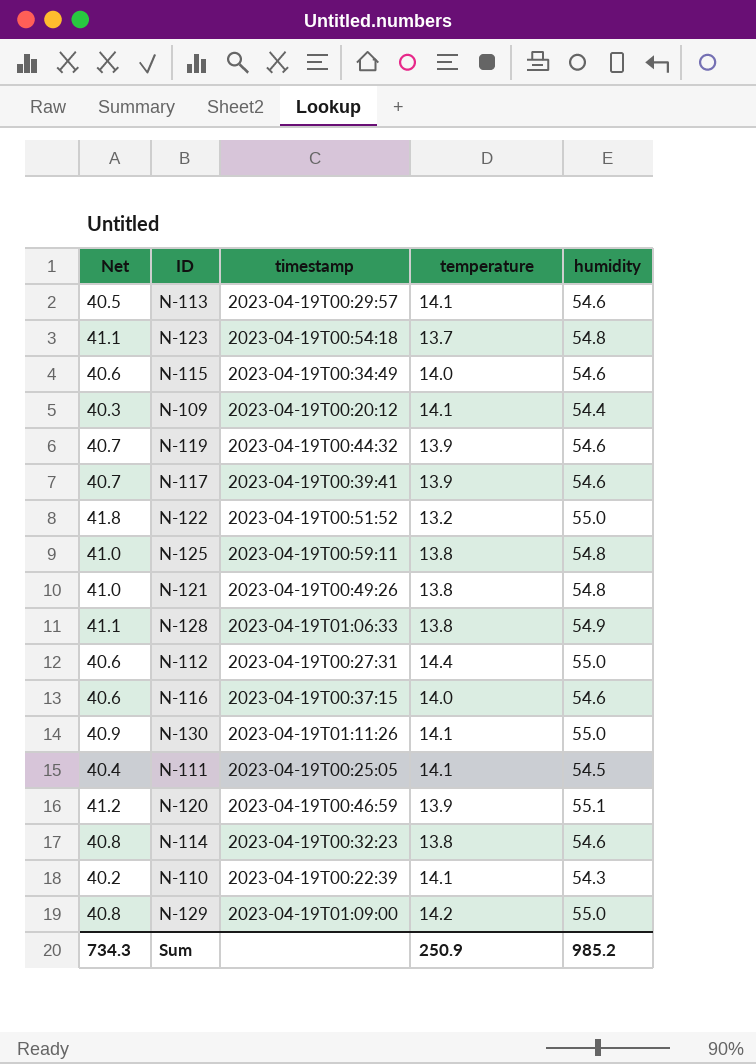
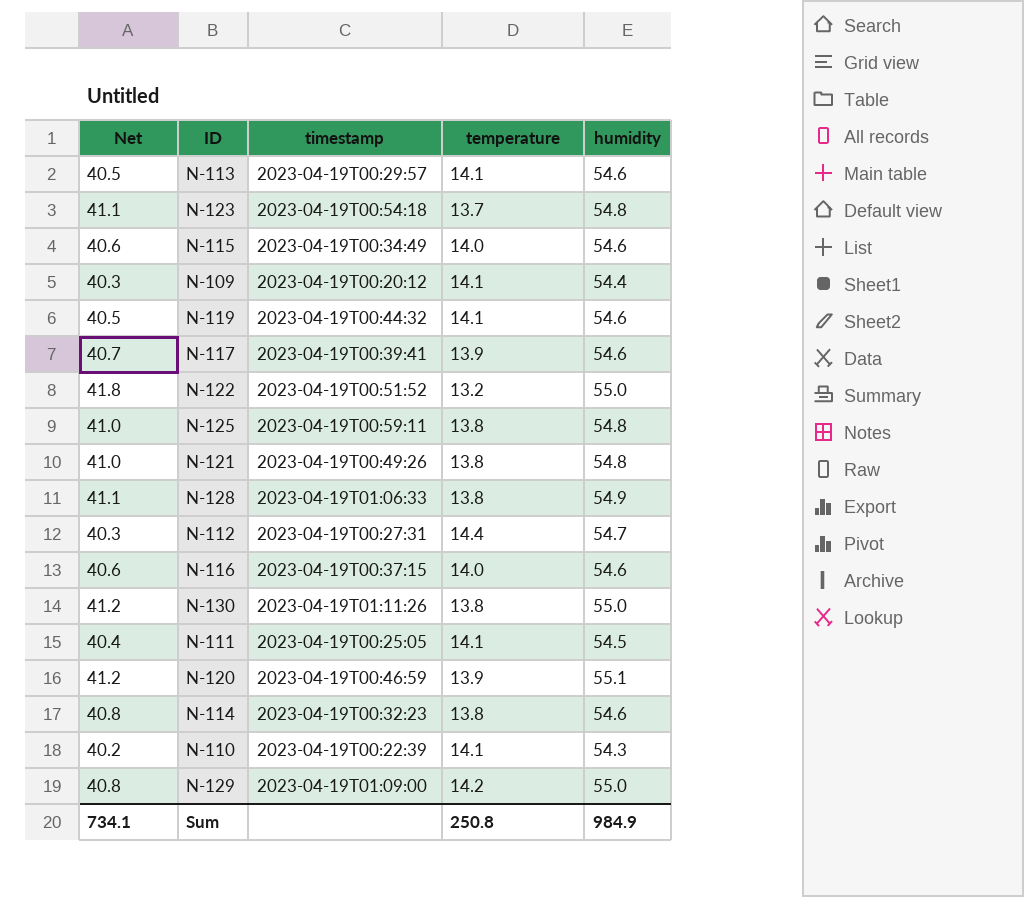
N-119 | Net: 40.7 -> 40.5
N-119 | temperature: 13.9 -> 14.1
N-112 | Net: 40.6 -> 40.3
N-112 | humidity: 55.0 -> 54.7
N-130 | Net: 40.9 -> 41.2
N-130 | temperature: 14.1 -> 13.8
Sum | Net: 734.3 -> 734.1
Sum | temperature: 250.9 -> 250.8
Sum | humidity: 985.2 -> 984.9

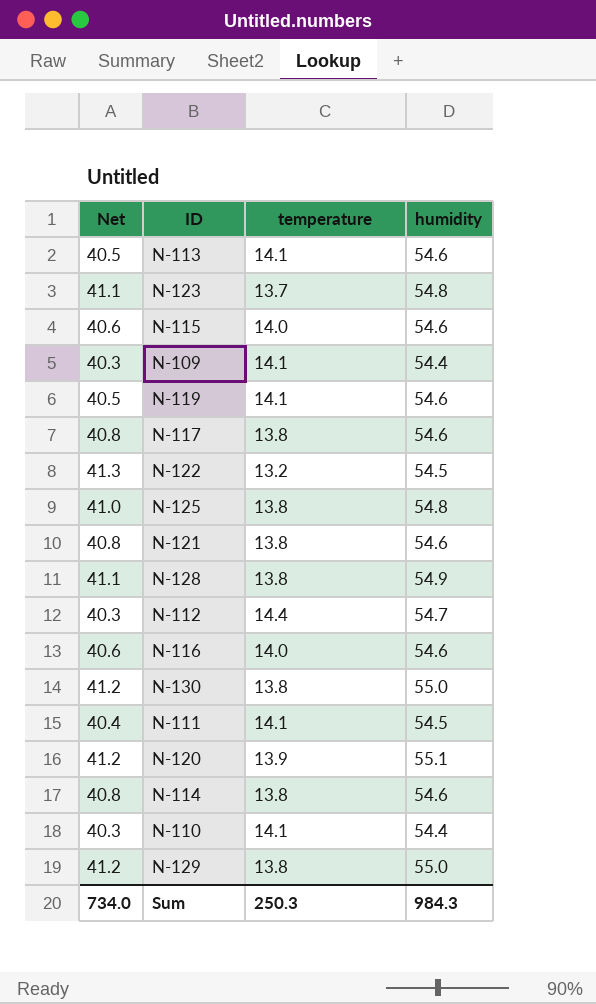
column timestamp | position: 3 -> none
N-117 | Net: 40.7 -> 40.8
N-117 | temperature: 13.9 -> 13.8
N-122 | Net: 41.8 -> 41.3
N-122 | humidity: 55.0 -> 54.5
N-121 | Net: 41.0 -> 40.8
N-121 | humidity: 54.8 -> 54.6
N-110 | Net: 40.2 -> 40.3
N-110 | humidity: 54.3 -> 54.4
N-129 | Net: 40.8 -> 41.2
N-129 | temperature: 14.2 -> 13.8
Sum | Net: 734.1 -> 734.0
Sum | temperature: 250.8 -> 250.3
Sum | humidity: 984.9 -> 984.3

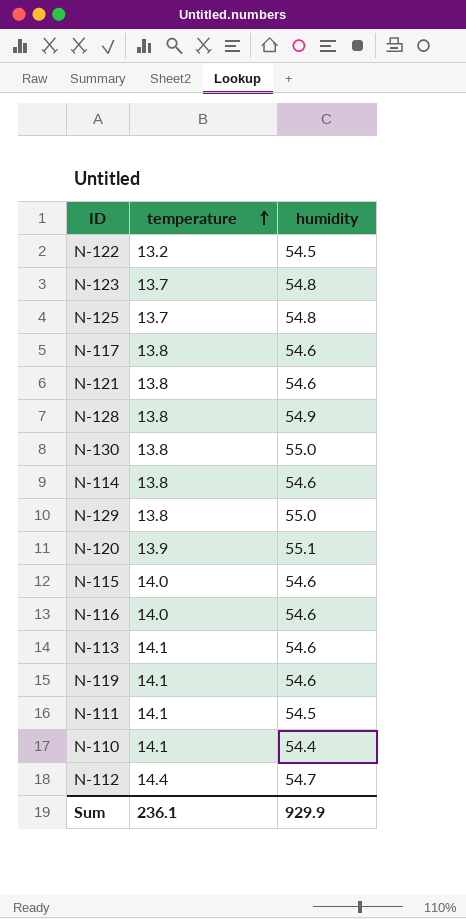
row order: none -> temperature ascending
column Net | formula: [humidity] - [temperature] -> none
row N-109: 40.3 | 14.1 | 54.4 -> none
N-125 | temperature: 13.8 -> 13.7
Sum | temperature: 250.3 -> 236.1
Sum | humidity: 984.3 -> 929.9

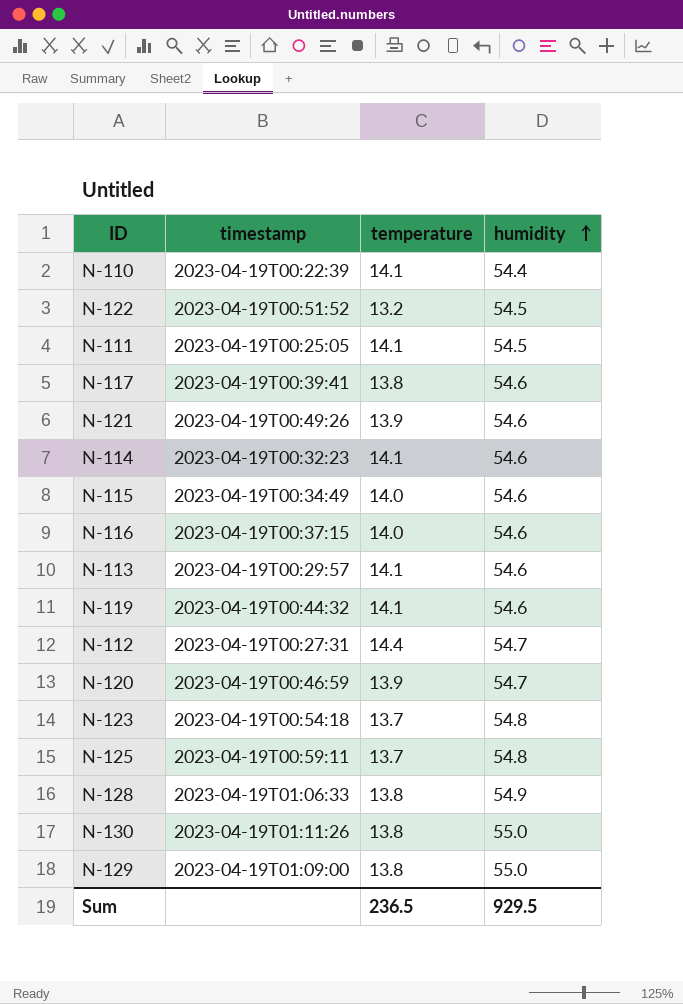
row order: temperature ascending -> humidity ascending
column timestamp | position: none -> 2
N-121 | temperature: 13.8 -> 13.9
N-114 | temperature: 13.8 -> 14.1
N-120 | humidity: 55.1 -> 54.7
Sum | temperature: 236.1 -> 236.5
Sum | humidity: 929.9 -> 929.5

